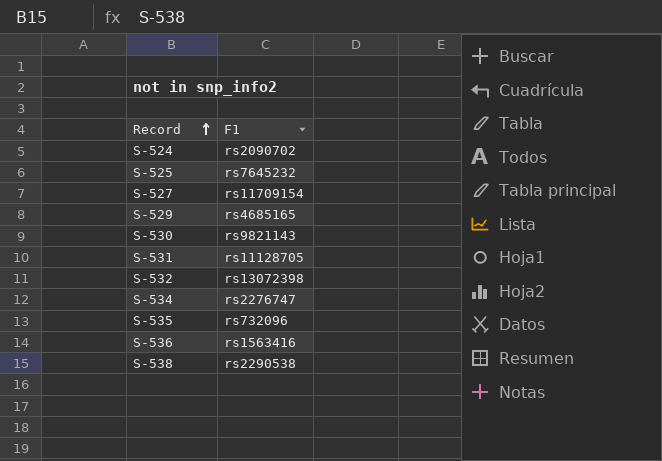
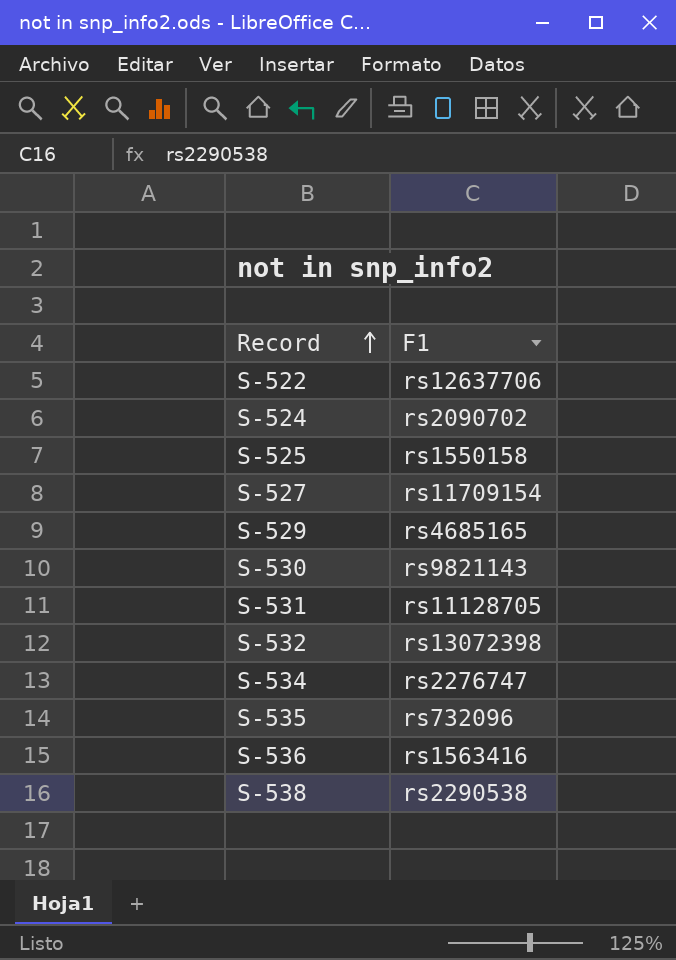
row S-522: none -> rs12637706
S-525 | F1: rs7645232 -> rs1550158

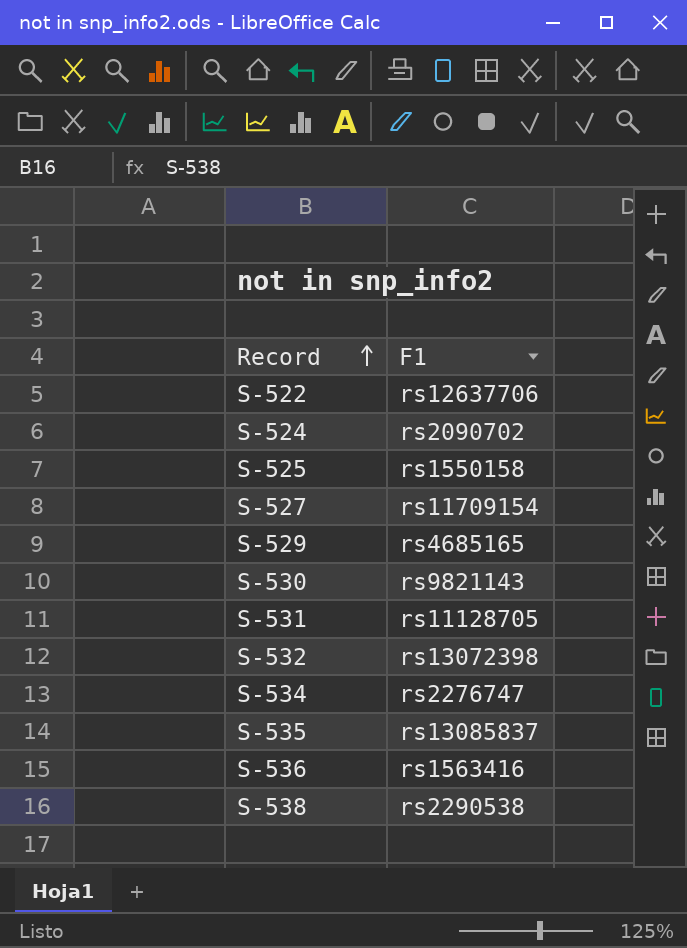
S-535 | F1: rs732096 -> rs13085837

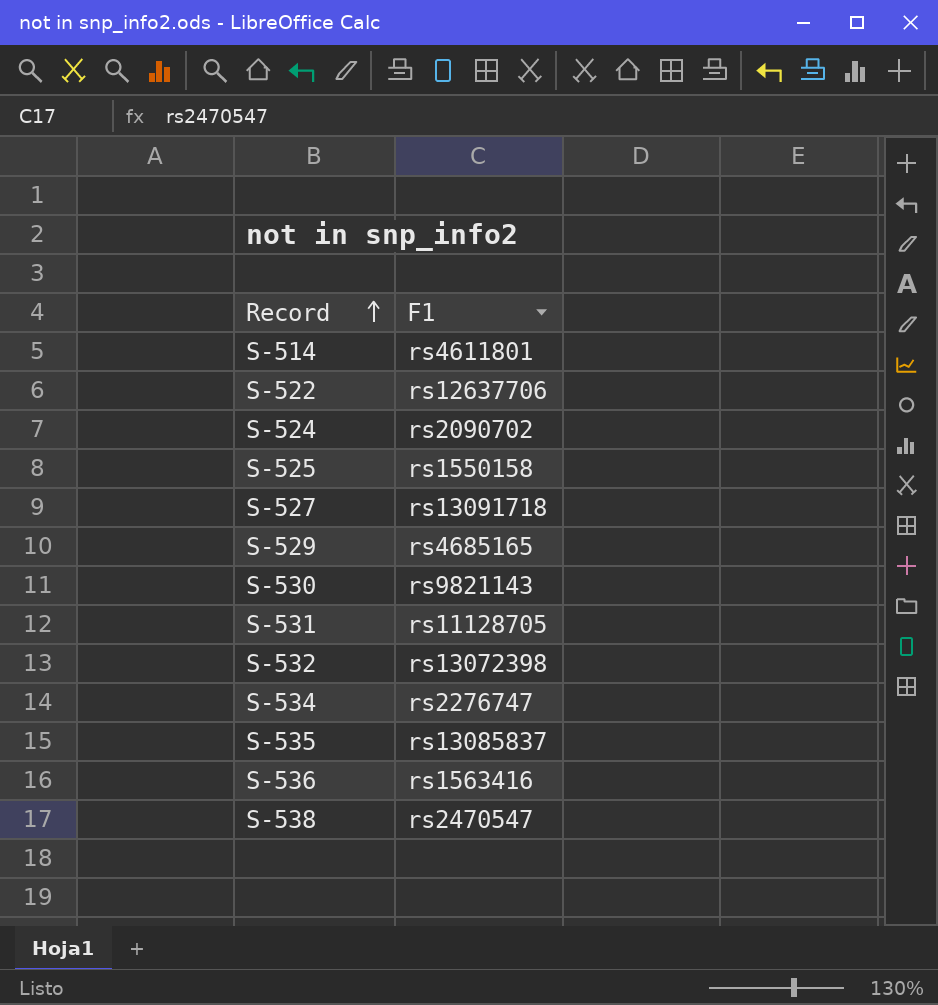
row S-514: none -> rs4611801
S-527 | F1: rs11709154 -> rs13091718
S-538 | F1: rs2290538 -> rs2470547

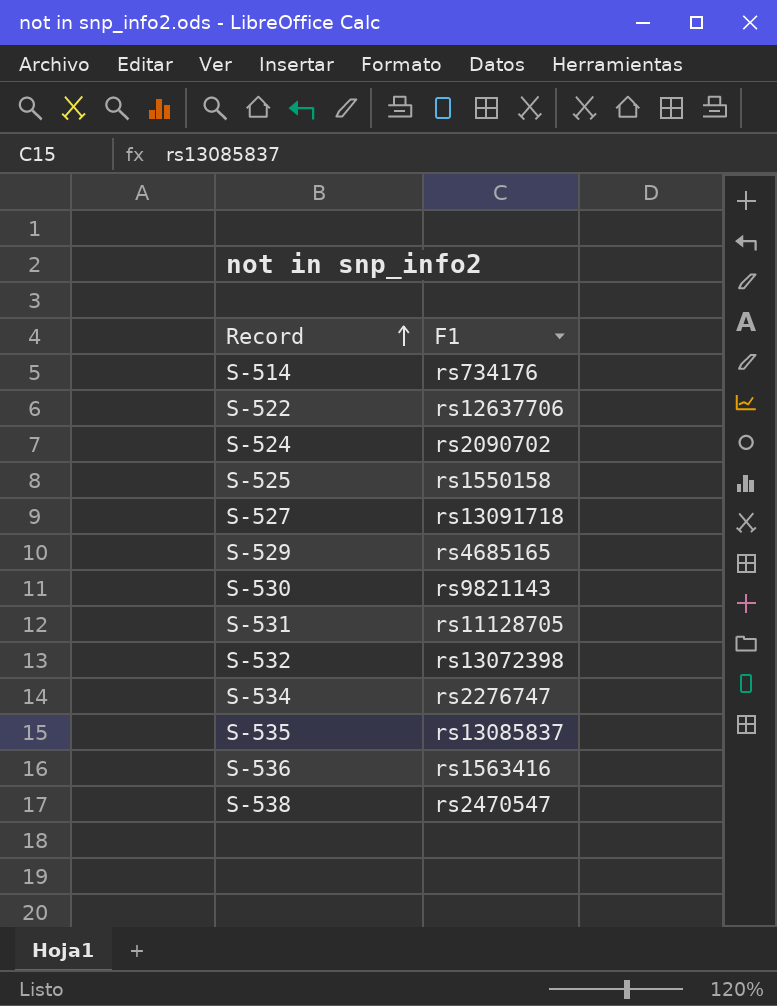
S-514 | F1: rs4611801 -> rs734176

